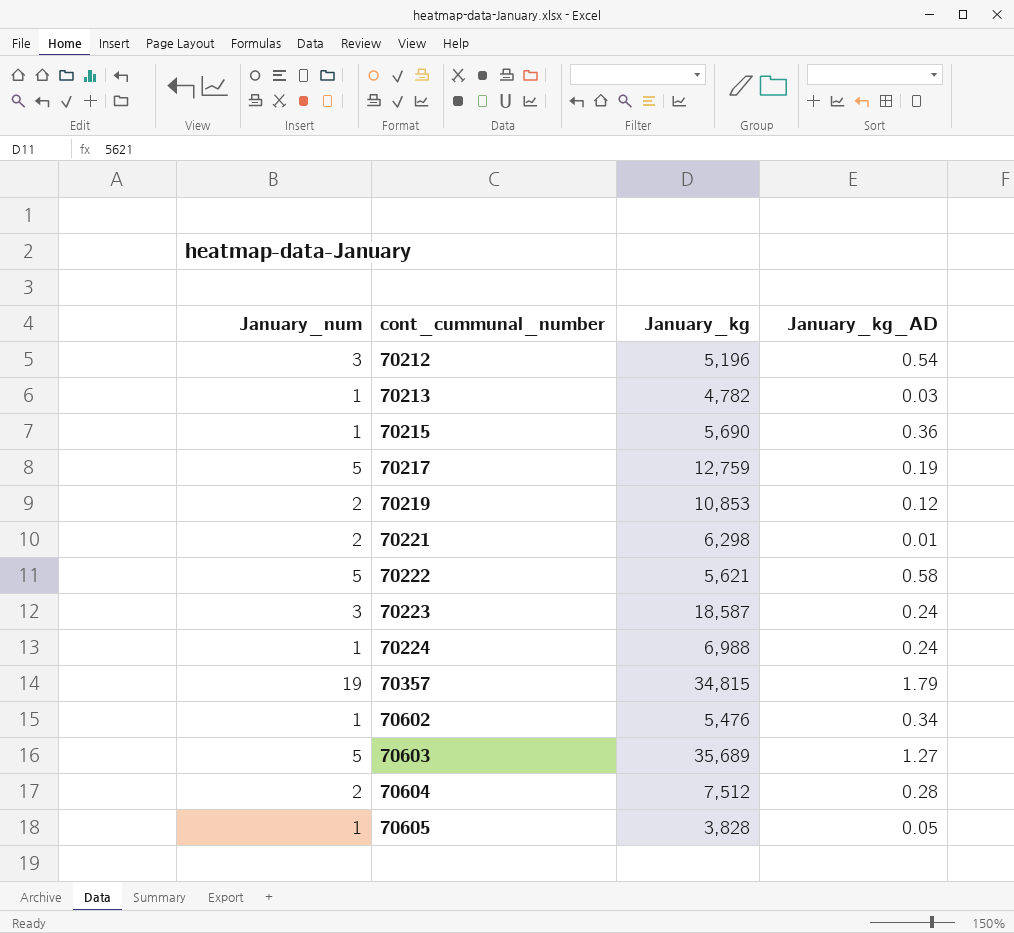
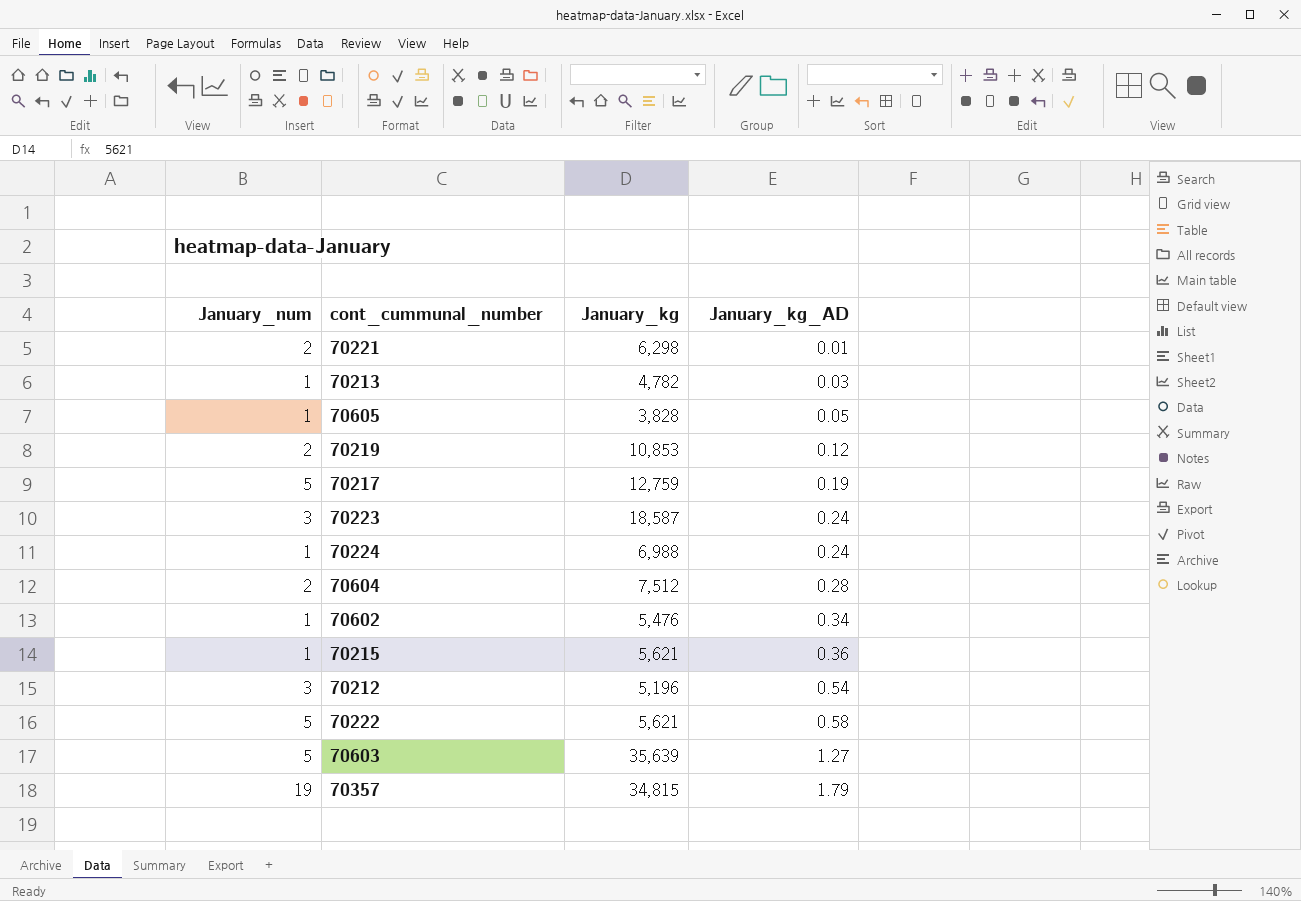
row order: cont_cummunal_number ascending -> January_kg_AD ascending
70215 | January_kg: 5,690 -> 5,621
70603 | January_kg: 35,689 -> 35,639

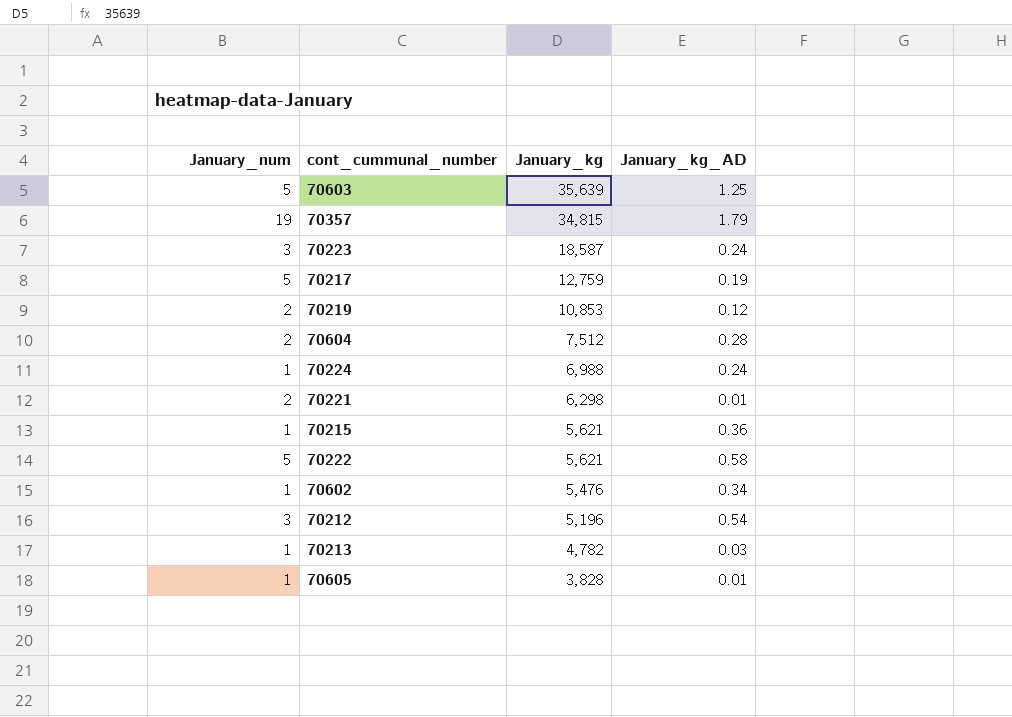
row order: January_kg_AD ascending -> January_kg descending
70603 | January_kg_AD: 1.27 -> 1.25
70605 | January_kg_AD: 0.05 -> 0.01

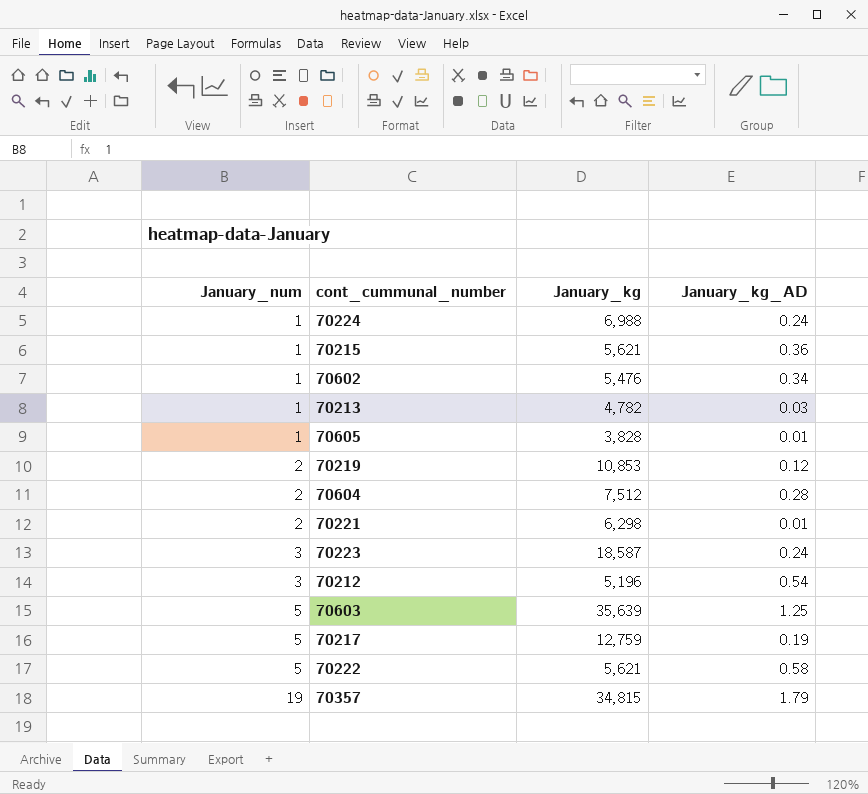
row order: January_kg descending -> January_num ascending

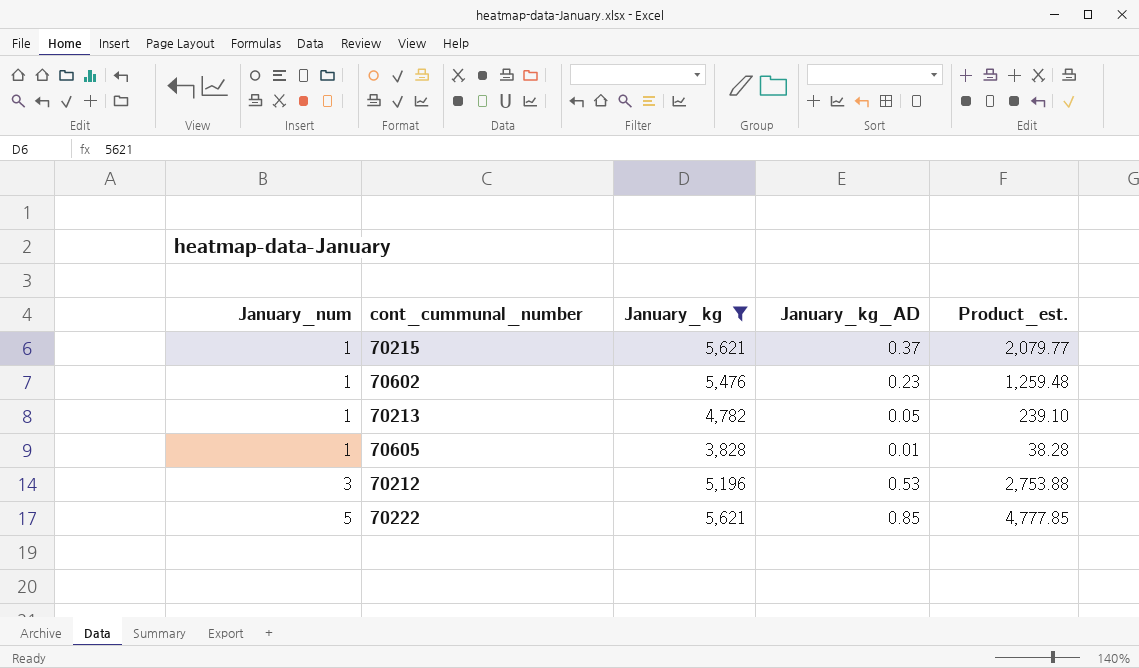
filter: none -> January_kg <= 5,621
column Product_est. | formula: none -> [January_kg] * [January_kg_AD]
70215 | January_kg_AD: 0.36 -> 0.37
70602 | January_kg_AD: 0.34 -> 0.23
70213 | January_kg_AD: 0.03 -> 0.05
70212 | January_kg_AD: 0.54 -> 0.53
70222 | January_kg_AD: 0.58 -> 0.85

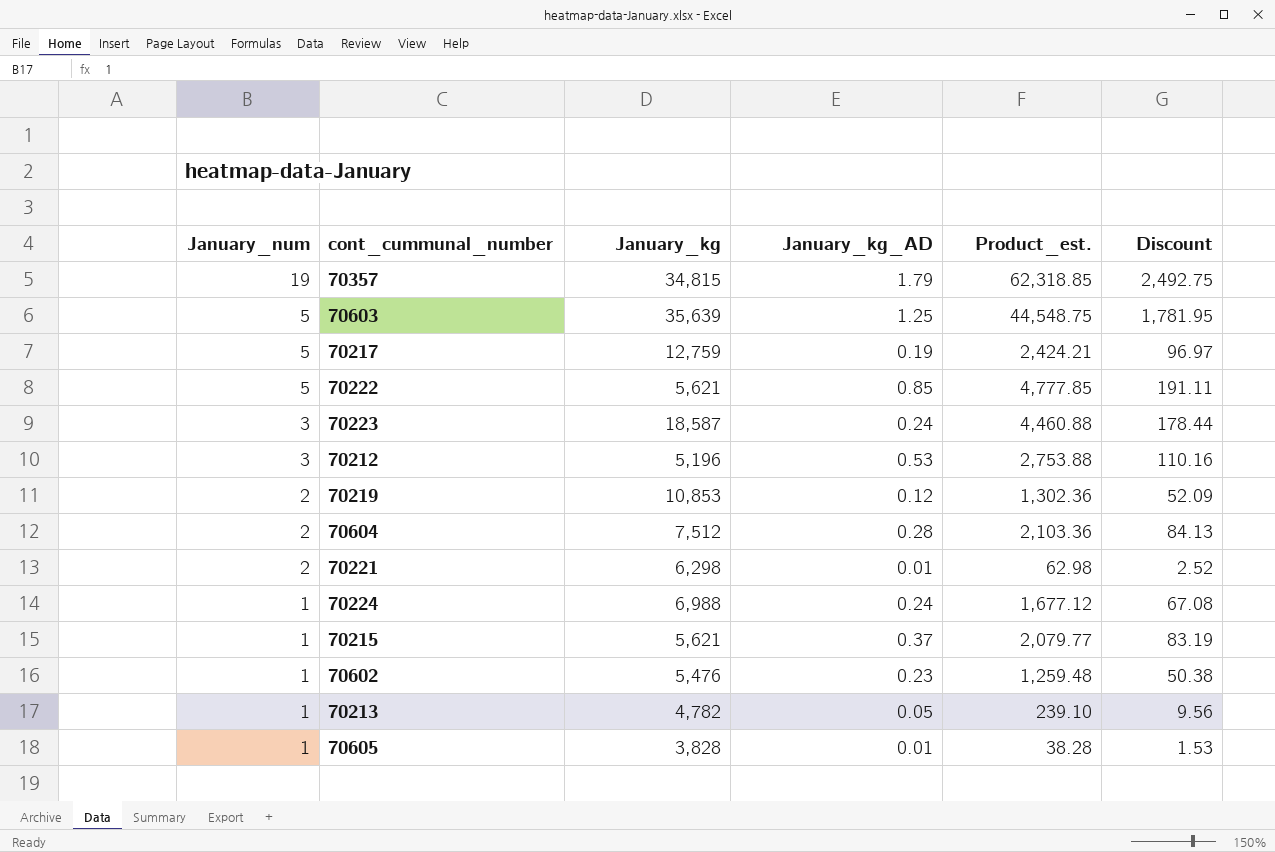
filter: January_kg <= 5,621 -> none
row order: January_num ascending -> January_num descending
column Discount | formula: none -> [Product_est.] * 0.04

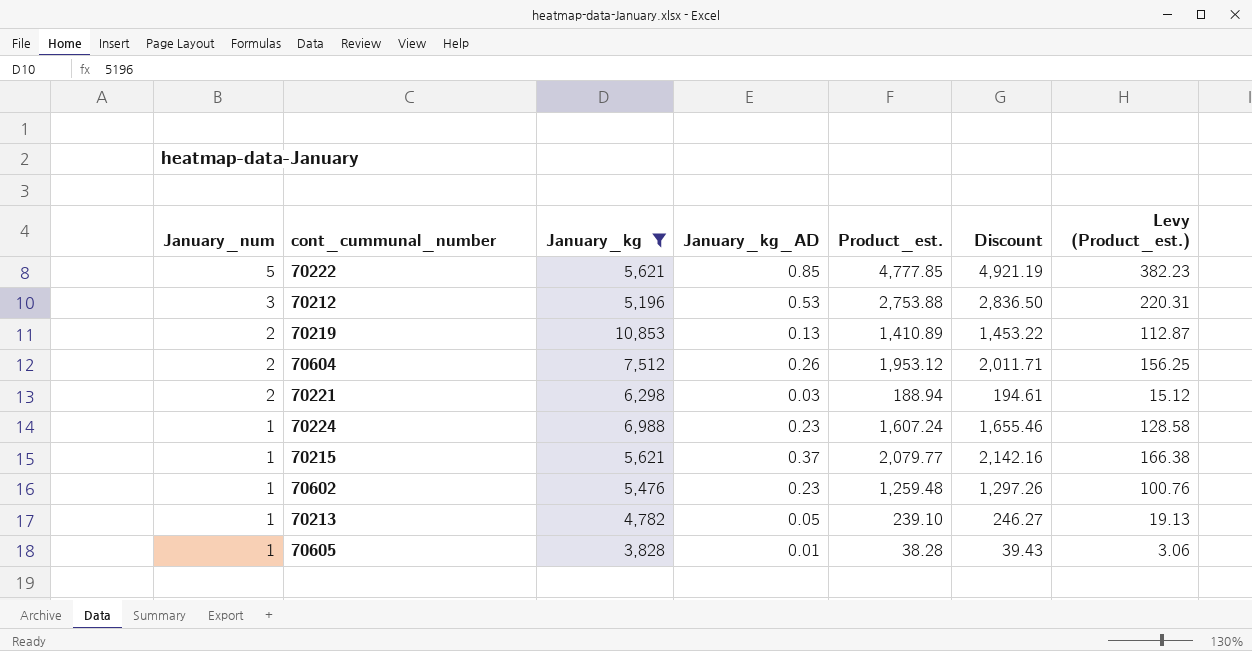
filter: none -> January_kg <= 10,853
column Discount | formula: [Product_est.] * 0.04 -> [Product_est.] * 1.03
column Levy (Product_est.) | formula: none -> [Product_est.] * 0.08
70219 | January_kg_AD: 0.12 -> 0.13
70219 | Product_est.: 1,302.36 -> 1,410.89
70604 | January_kg_AD: 0.28 -> 0.26
70604 | Product_est.: 2,103.36 -> 1,953.12
70221 | January_kg_AD: 0.01 -> 0.03
70221 | Product_est.: 62.98 -> 188.94
70224 | January_kg_AD: 0.24 -> 0.23
70224 | Product_est.: 1,677.12 -> 1,607.24

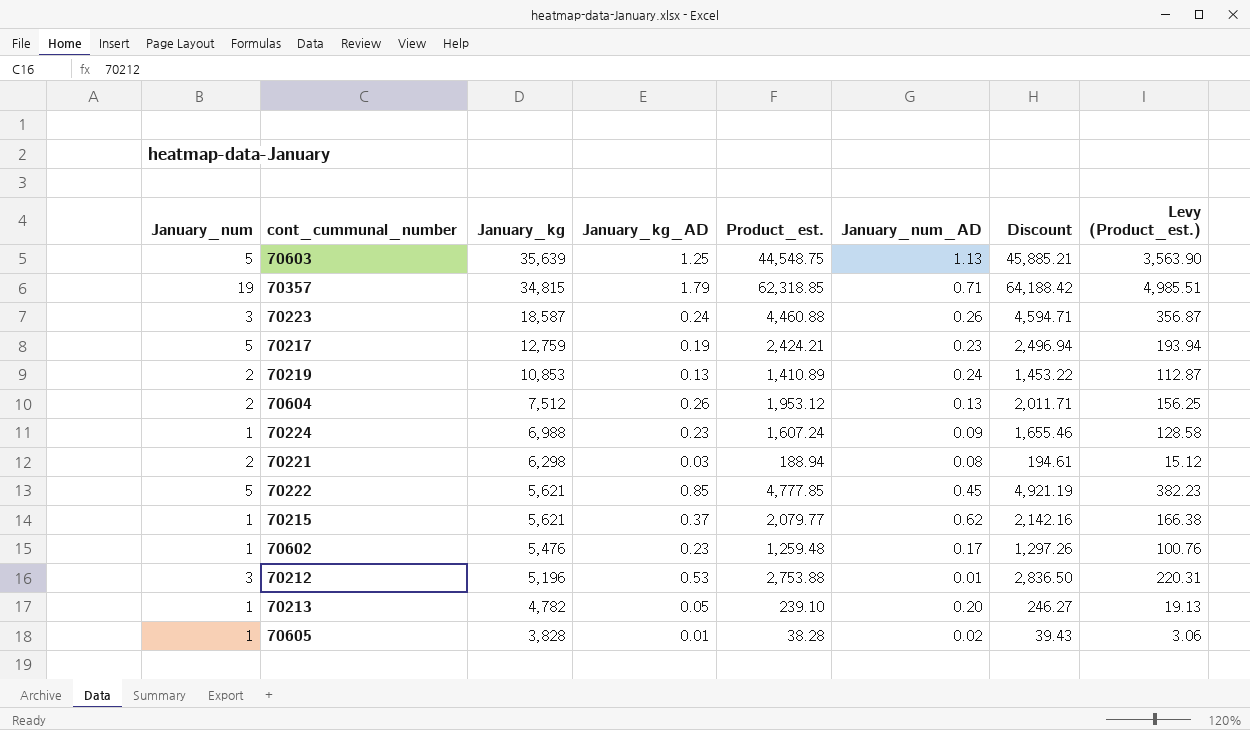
filter: January_kg <= 10,853 -> none
row order: January_num descending -> January_kg descending
column January_num_AD | position: none -> 6

